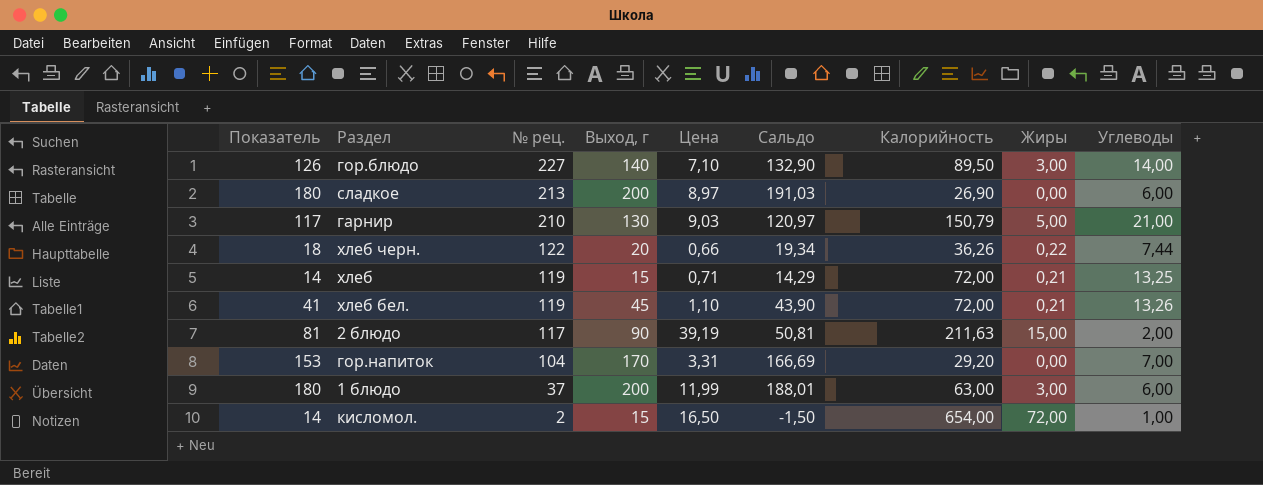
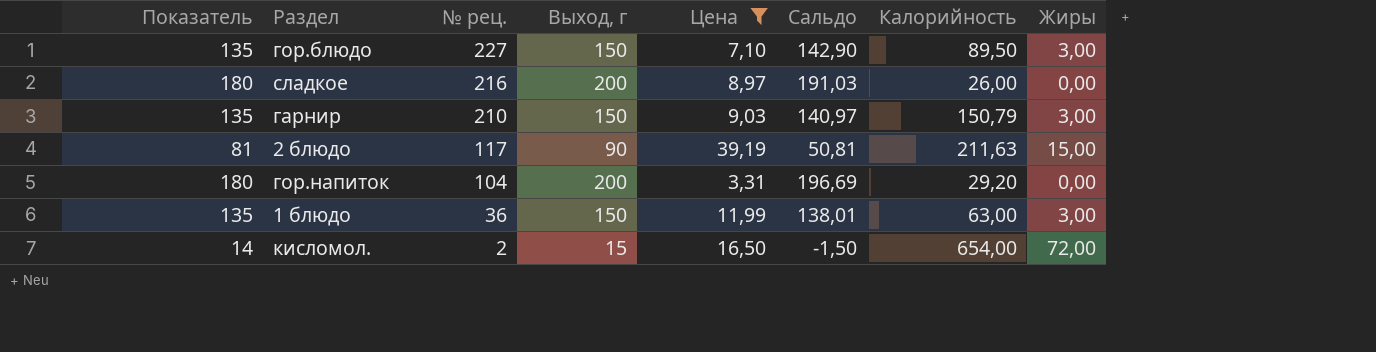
filter: none -> Цена >= 3,31
column Углеводы | position: 9 -> none
гор.блюдо | Показатель: 126 -> 135
гор.блюдо | Выход, г: 140 -> 150
гор.блюдо | Сальдо: 132,90 -> 142,90
сладкое | № рец.: 213 -> 216
сладкое | Калорийность: 26,90 -> 26,00
гарнир | Показатель: 117 -> 135
гарнир | Выход, г: 130 -> 150
гарнир | Сальдо: 120,97 -> 140,97
гарнир | Жиры: 5,00 -> 3,00
гор.напиток | Показатель: 153 -> 180
гор.напиток | Выход, г: 170 -> 200
гор.напиток | Сальдо: 166,69 -> 196,69
1 блюдо | Показатель: 180 -> 135
1 блюдо | № рец.: 37 -> 36
1 блюдо | Выход, г: 200 -> 150
1 блюдо | Сальдо: 188,01 -> 138,01

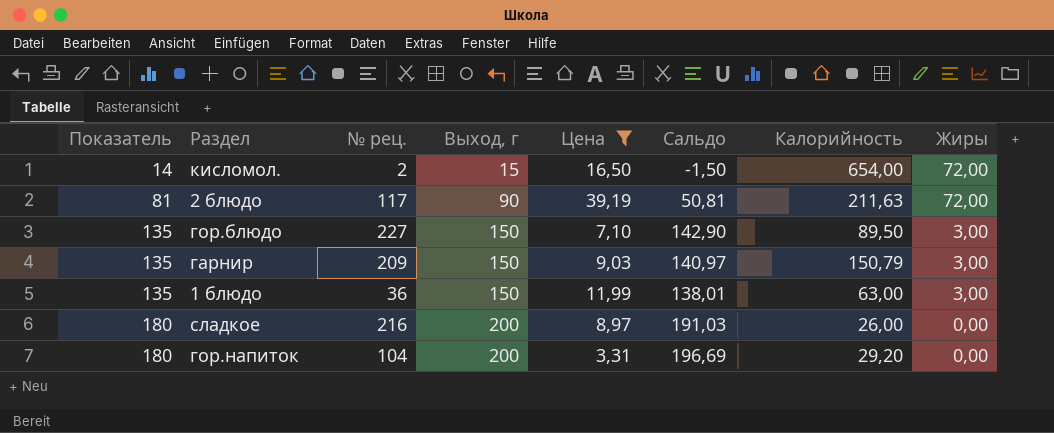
row order: № рец. descending -> Показатель ascending
2 блюдо | Жиры: 15,00 -> 72,00
гарнир | № рец.: 210 -> 209

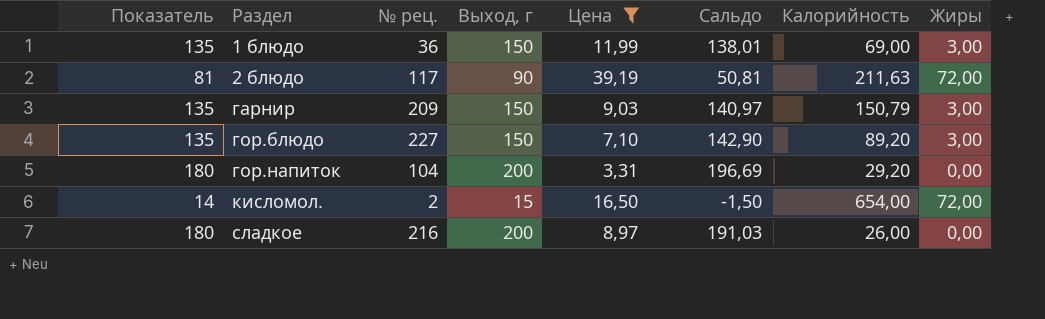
row order: Показатель ascending -> Раздел ascending
1 блюдо | Калорийность: 63,00 -> 69,00
гор.блюдо | Калорийность: 89,50 -> 89,20

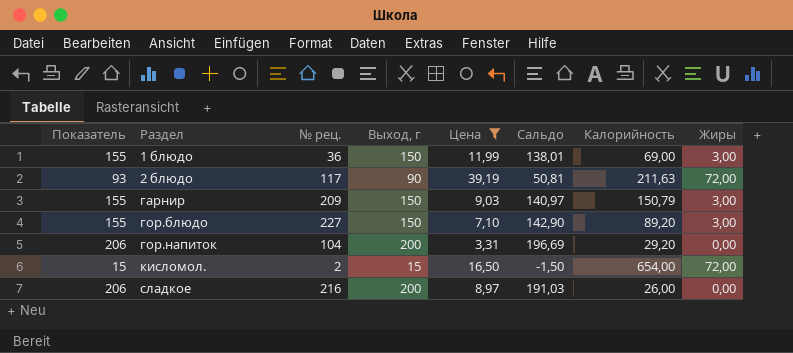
column Показатель | formula: [Выход, г] * 0,9 -> [Выход, г] * 1,03

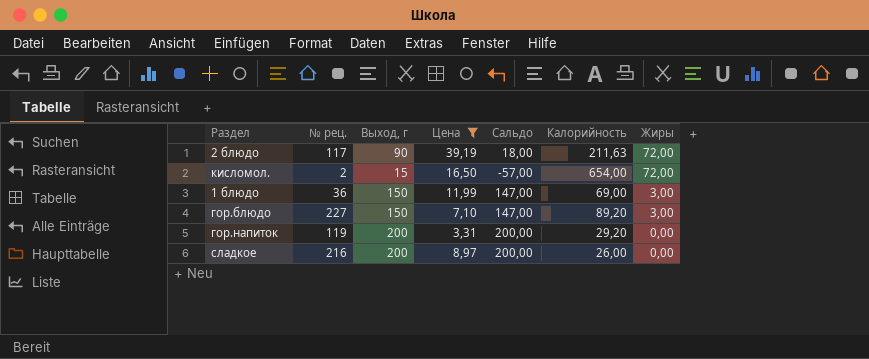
row order: Раздел ascending -> Жиры descending
column Показатель | formula: [Выход, г] * 1,03 -> none
column Сальдо | formula: [Выход, г] - [Цена] -> [Выход, г] - [Жиры]
row гарнир: 155 | 209 | 150 | 9,03 | 140,97 | 150,79 | 3,00 -> none
гор.напиток | № рец.: 104 -> 119

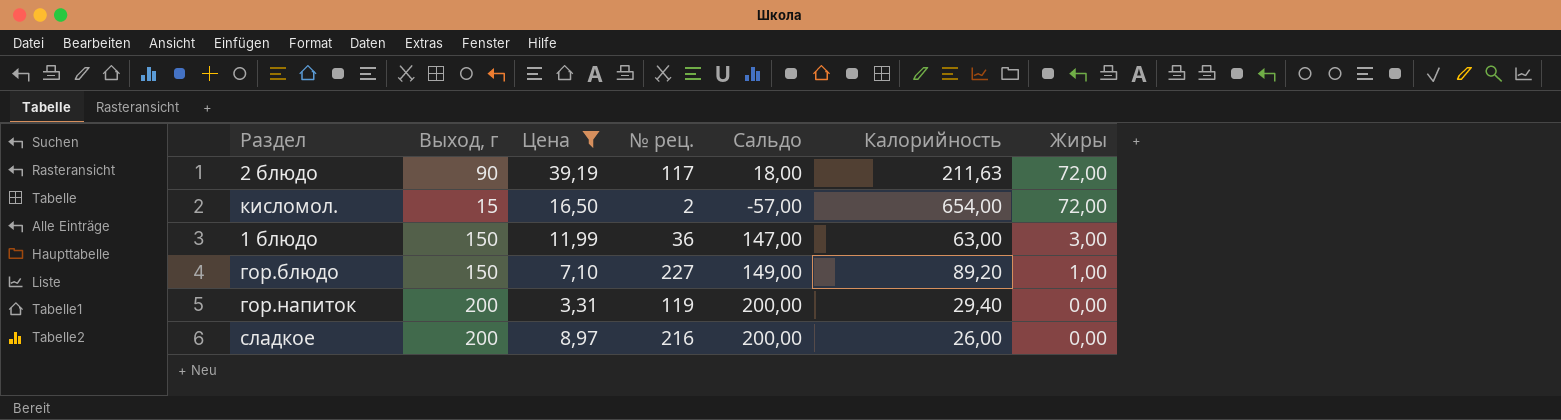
column № рец. | position: 2 -> 4
1 блюдо | Калорийность: 69,00 -> 63,00
гор.блюдо | Сальдо: 147,00 -> 149,00
гор.блюдо | Жиры: 3,00 -> 1,00
гор.напиток | Калорийность: 29,20 -> 29,40

